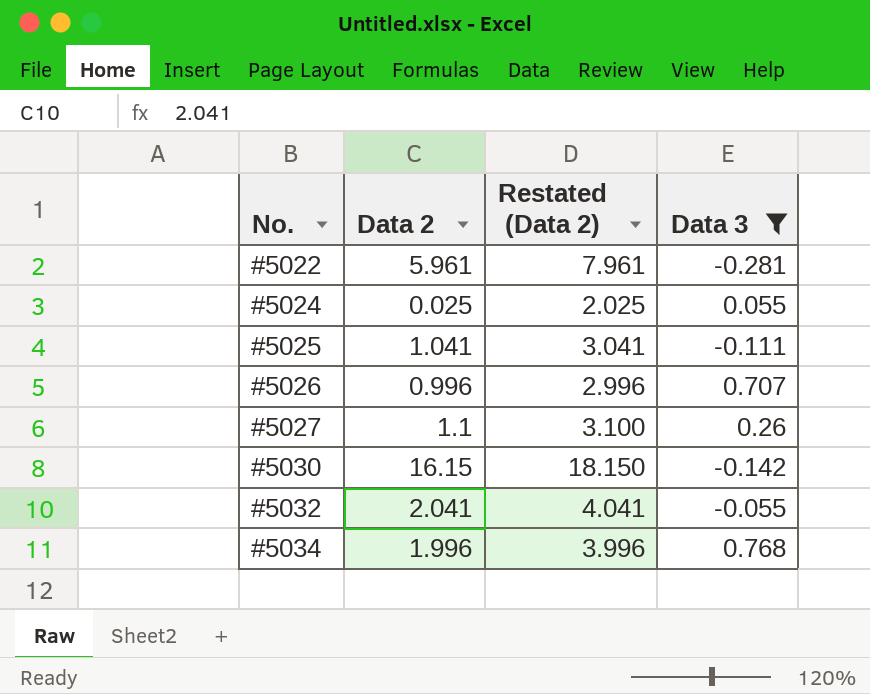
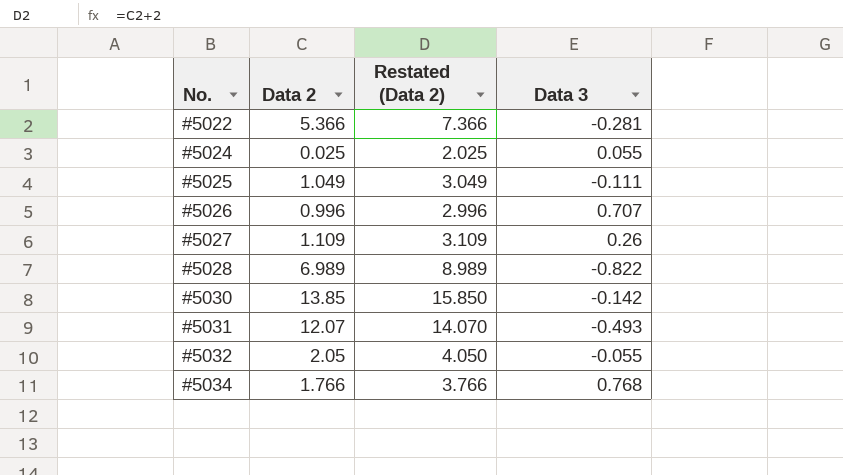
filter: Data 3 >= -0.281 -> none
#5022 | Data 2: 5.961 -> 5.366
#5022 | Restated (Data 2): 7.961 -> 7.366
#5025 | Data 2: 1.041 -> 1.049
#5025 | Restated (Data 2): 3.041 -> 3.049
#5027 | Data 2: 1.1 -> 1.109
#5027 | Restated (Data 2): 3.100 -> 3.109
#5030 | Data 2: 16.15 -> 13.85
#5030 | Restated (Data 2): 18.150 -> 15.850
#5032 | Data 2: 2.041 -> 2.05
#5032 | Restated (Data 2): 4.041 -> 4.050
#5034 | Data 2: 1.996 -> 1.766
#5034 | Restated (Data 2): 3.996 -> 3.766

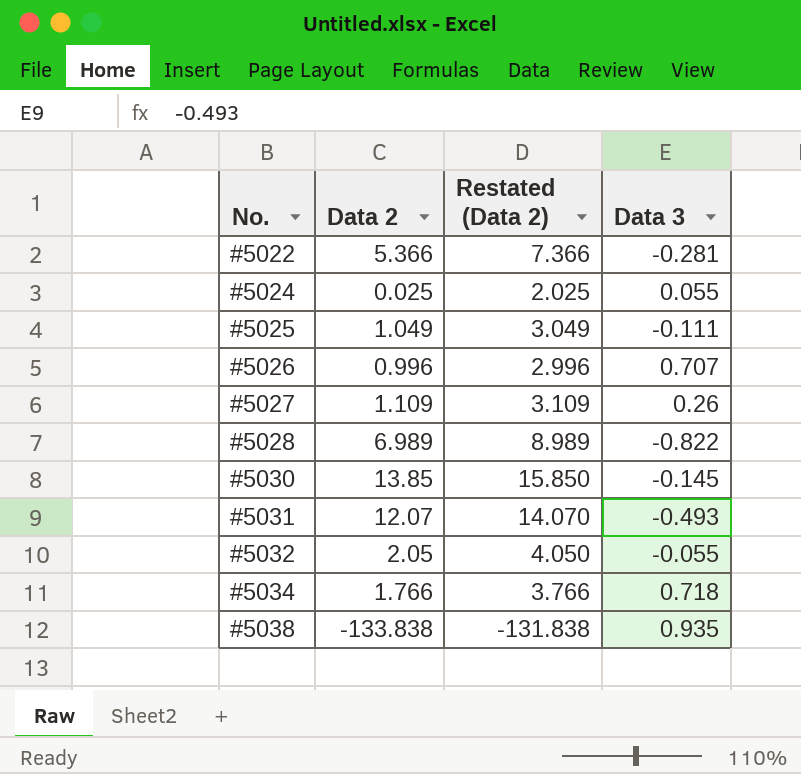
#5030 | Data 3: -0.142 -> -0.145
#5034 | Data 3: 0.768 -> 0.718
row #5038: none -> -133.838 | -131.838 | 0.935

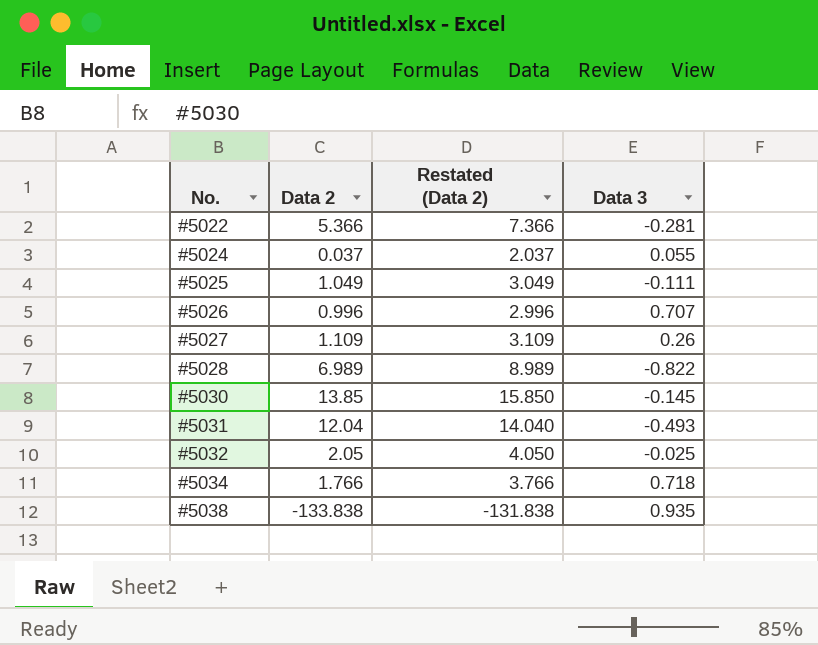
#5024 | Data 2: 0.025 -> 0.037
#5024 | Restated (Data 2): 2.025 -> 2.037
#5031 | Data 2: 12.07 -> 12.04
#5031 | Restated (Data 2): 14.070 -> 14.040
#5032 | Data 3: -0.055 -> -0.025

